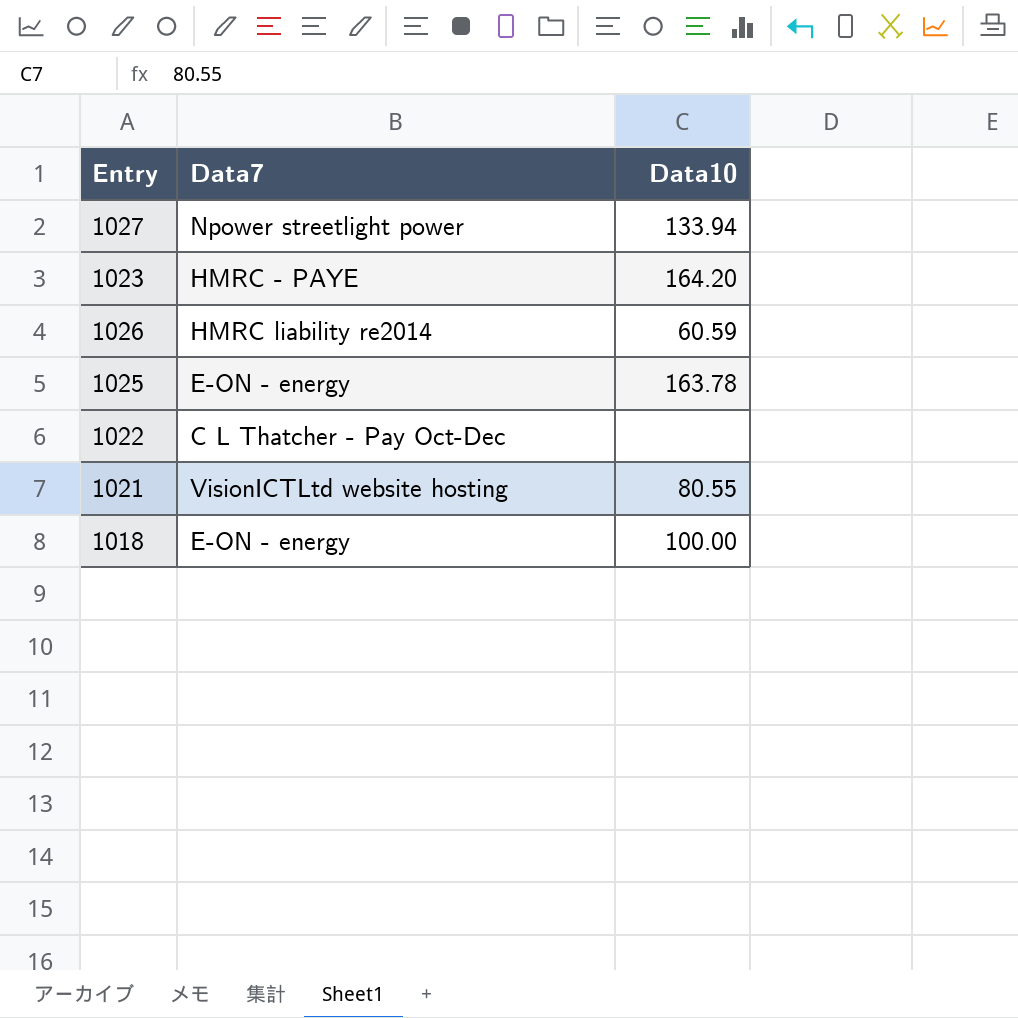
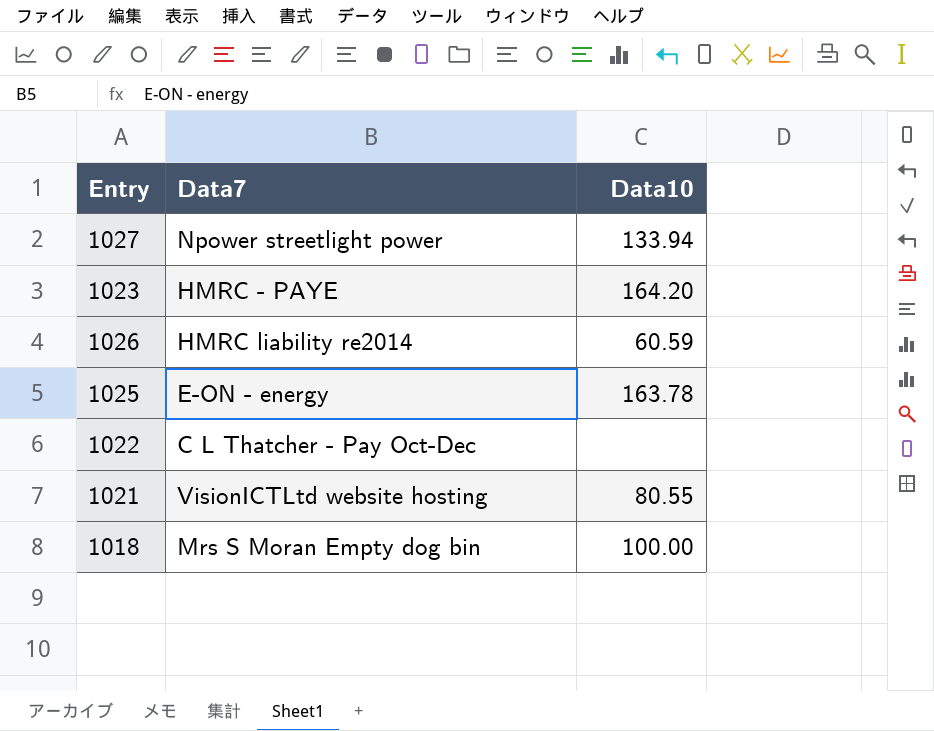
1018 | Data7: E-ON - energy -> Mrs S Moran Empty dog bin

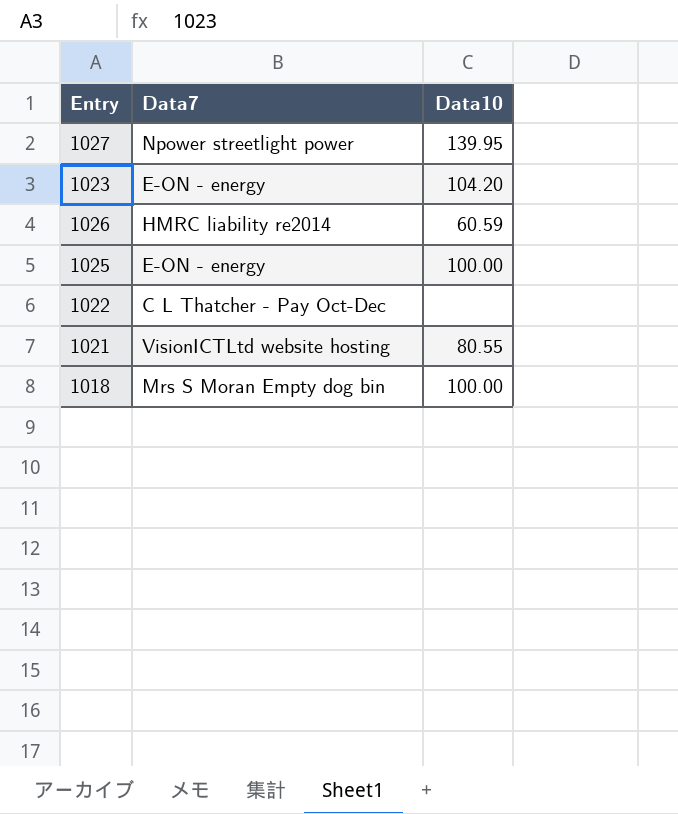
1027 | Data10: 133.94 -> 139.95
1023 | Data7: HMRC - PAYE -> E-ON - energy
1023 | Data10: 164.20 -> 104.20
1025 | Data10: 163.78 -> 100.00

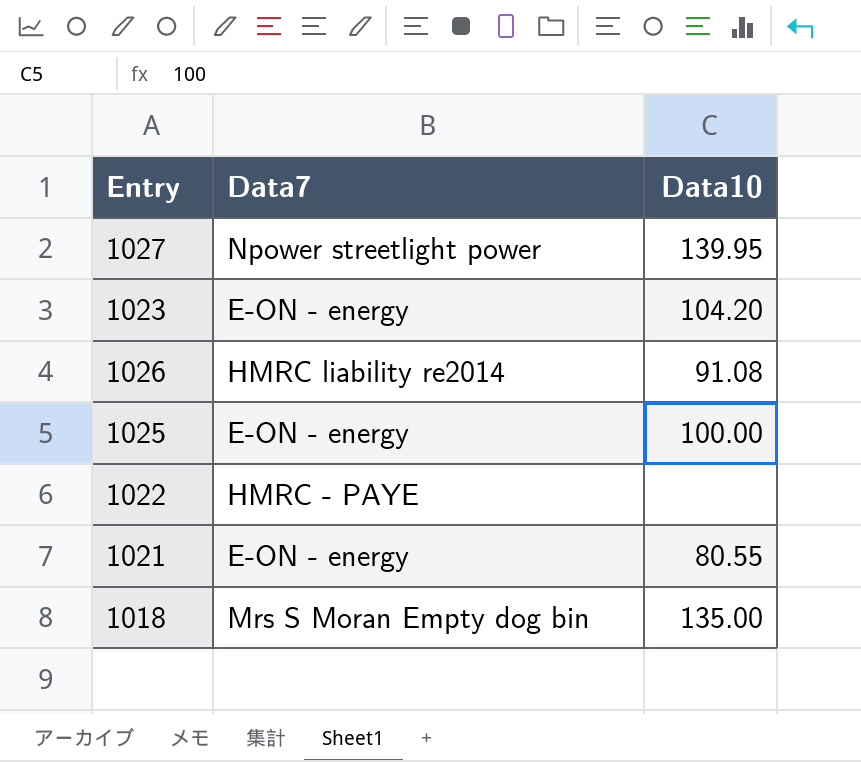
1026 | Data10: 60.59 -> 91.08
1022 | Data7: C L Thatcher - Pay Oct-Dec -> HMRC - PAYE
1021 | Data7: VisionICTLtd website hosting -> E-ON - energy
1018 | Data10: 100.00 -> 135.00

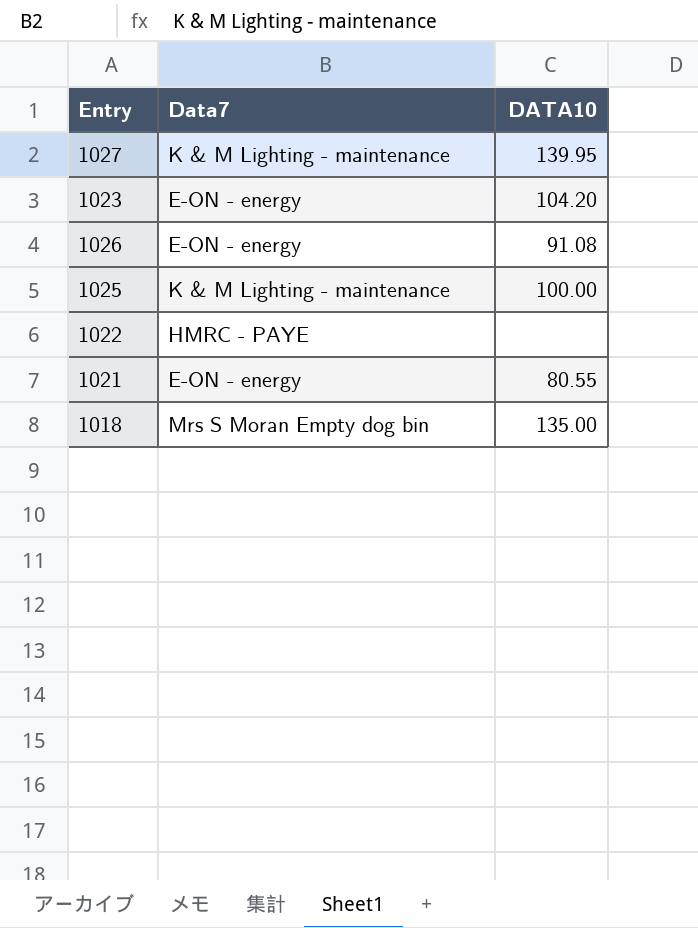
column name: Data10 -> DATA10
1027 | Data7: Npower streetlight power -> K & M Lighting - maintenance
1026 | Data7: HMRC liability re2014 -> E-ON - energy
1025 | Data7: E-ON - energy -> K & M Lighting - maintenance

